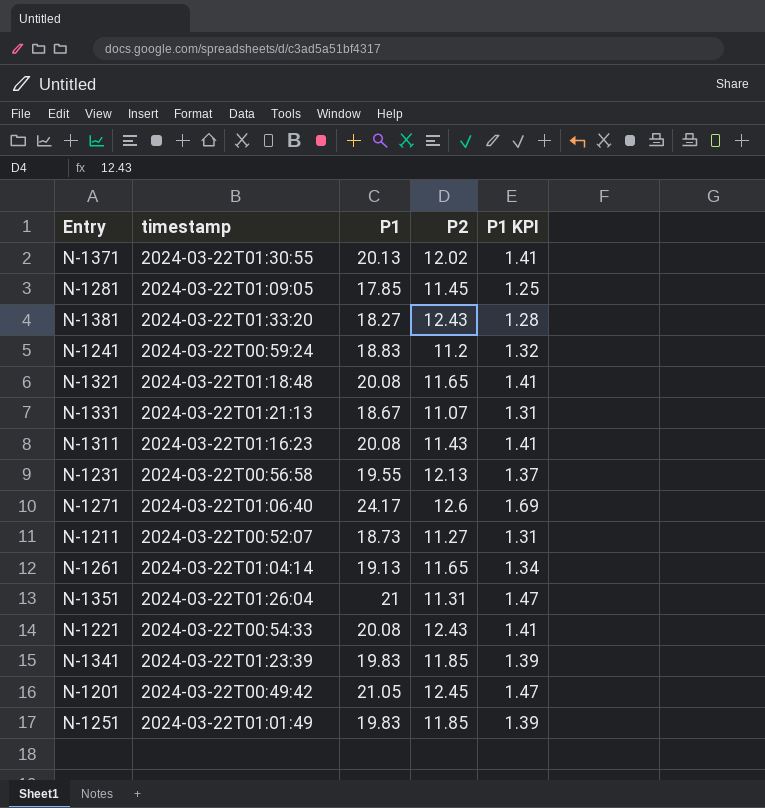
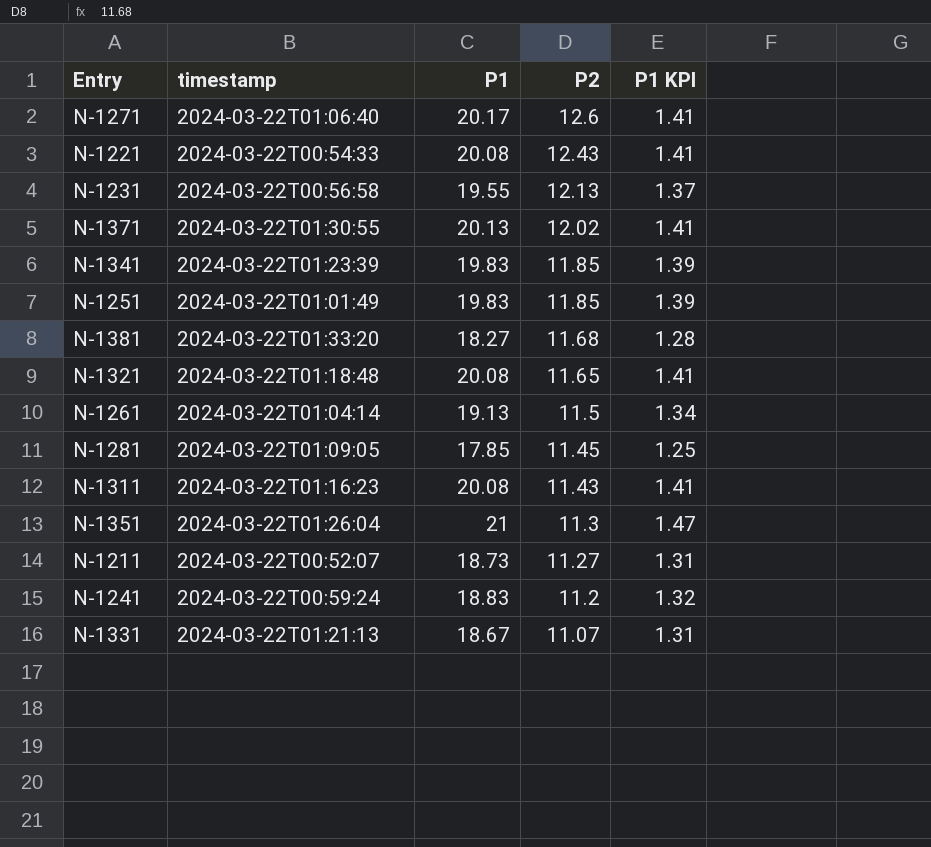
row order: none -> P2 descending
row N-1201: 2024-03-22T00:49:42 | 21.05 | 12.45 | 1.47 -> none
N-1271 | P1: 24.17 -> 20.17
N-1271 | P1 KPI: 1.69 -> 1.41
N-1381 | P2: 12.43 -> 11.68
N-1261 | P2: 11.65 -> 11.5
N-1351 | P2: 11.31 -> 11.3

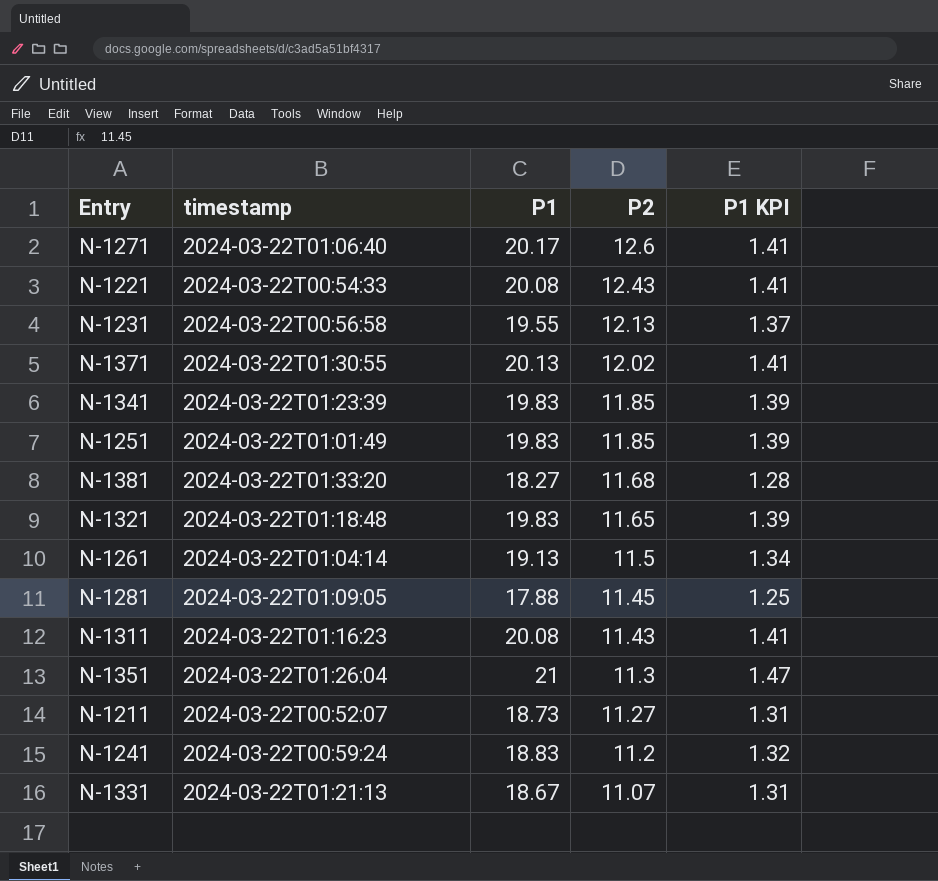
N-1321 | P1: 20.08 -> 19.83
N-1321 | P1 KPI: 1.41 -> 1.39
N-1281 | P1: 17.85 -> 17.88

